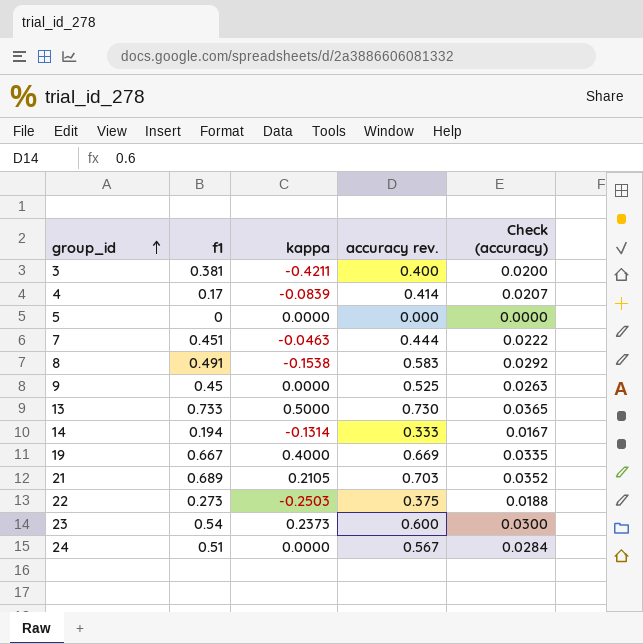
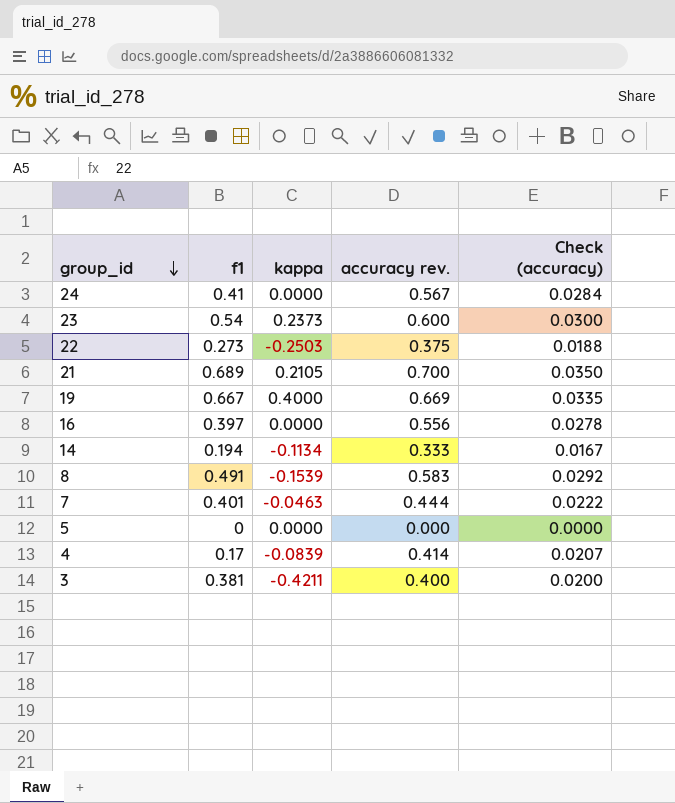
row order: group_id ascending -> group_id descending
row 9: 0.45 | 0.0000 | 0.525 | 0.0263 -> none
row 13: 0.733 | 0.5000 | 0.730 | 0.0365 -> none
24 | f1: 0.51 -> 0.41
21 | accuracy rev.: 0.703 -> 0.700
21 | Check (accuracy): 0.0352 -> 0.0350
row 16: none -> 0.397 | 0.0000 | 0.556 | 0.0278
14 | kappa: -0.1314 -> -0.1134
8 | kappa: -0.1538 -> -0.1539
7 | f1: 0.451 -> 0.401

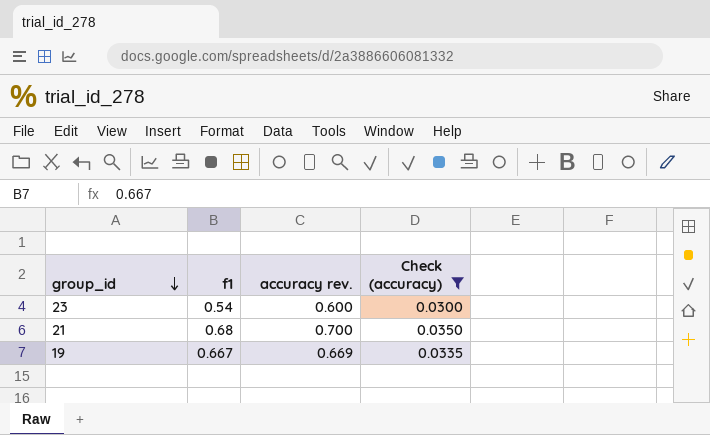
filter: none -> Check (accuracy) >= 0.0300
column kappa | position: 3 -> none
21 | f1: 0.689 -> 0.68

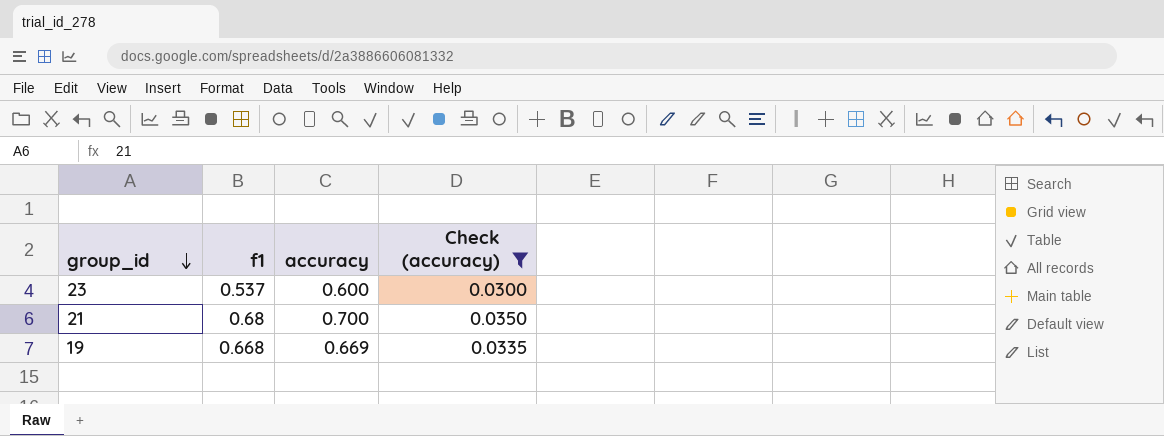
column name: accuracy rev. -> accuracy
23 | f1: 0.54 -> 0.537
19 | f1: 0.667 -> 0.668

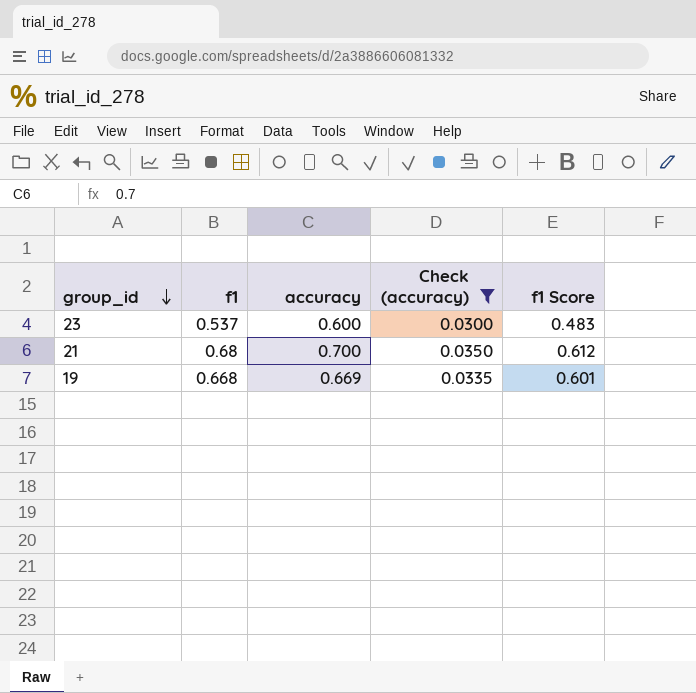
column f1 Score | formula: none -> [f1] * 0.9

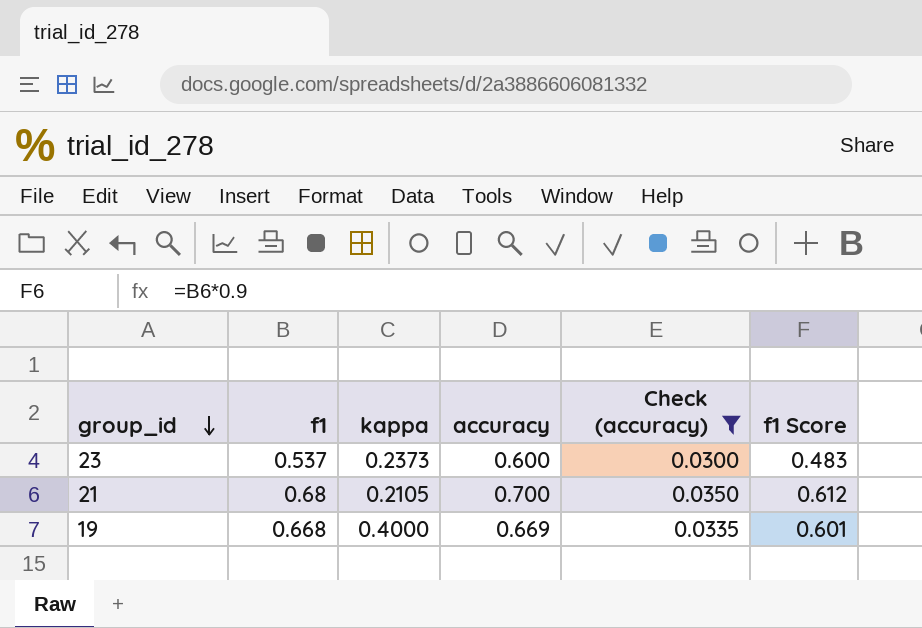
column kappa | position: none -> 3

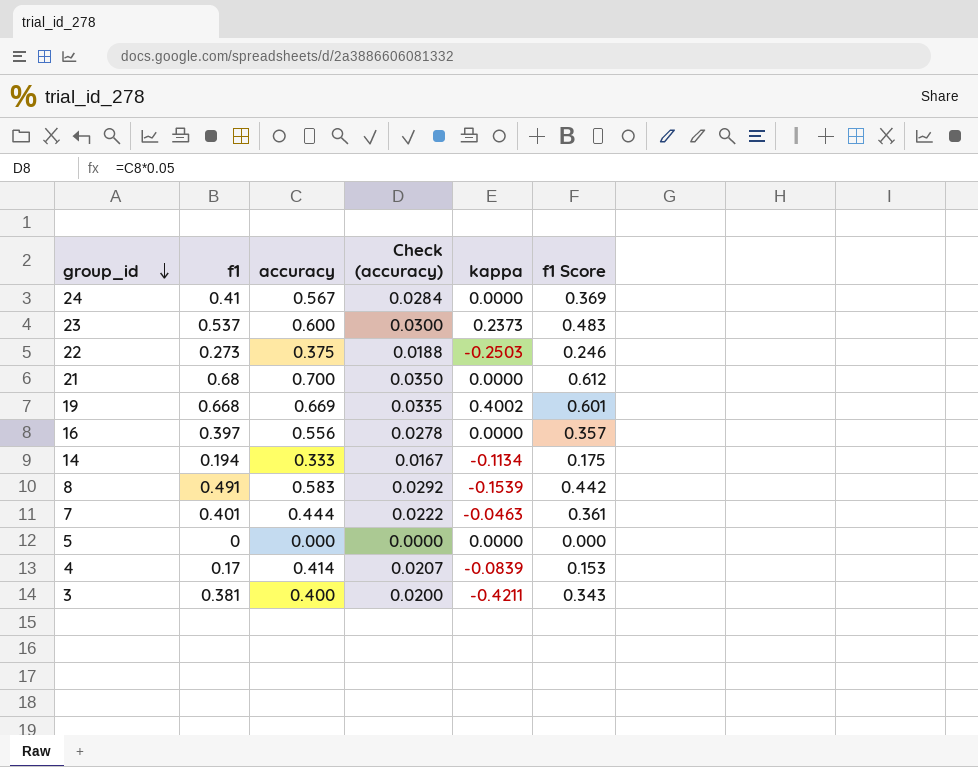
filter: Check (accuracy) >= 0.0300 -> none
column kappa | position: 3 -> 5
21 | kappa: 0.2105 -> 0.0000
19 | kappa: 0.4000 -> 0.4002

